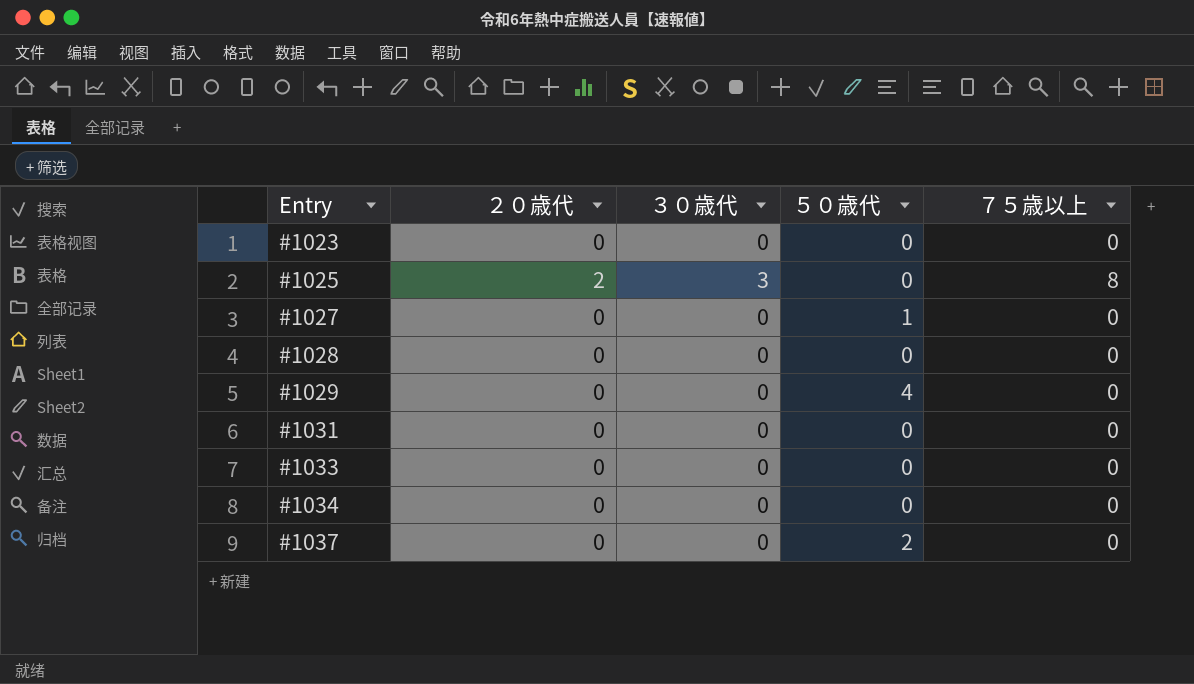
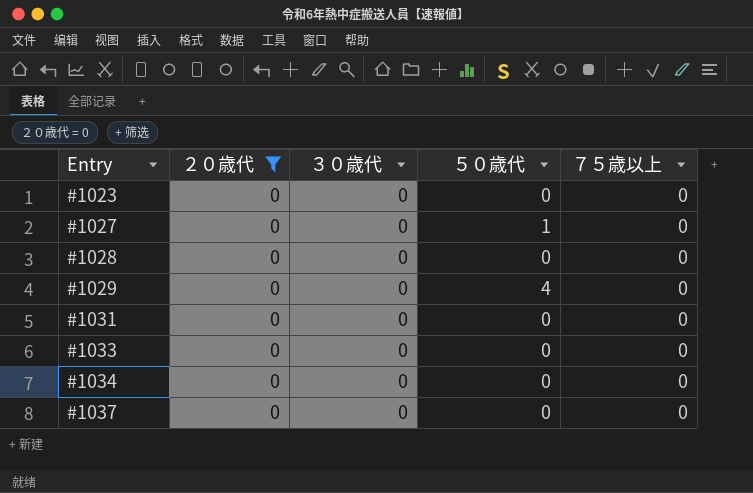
filter: none -> ２０歳代 = 0
#1037 | ５０歳代: 2 -> 0

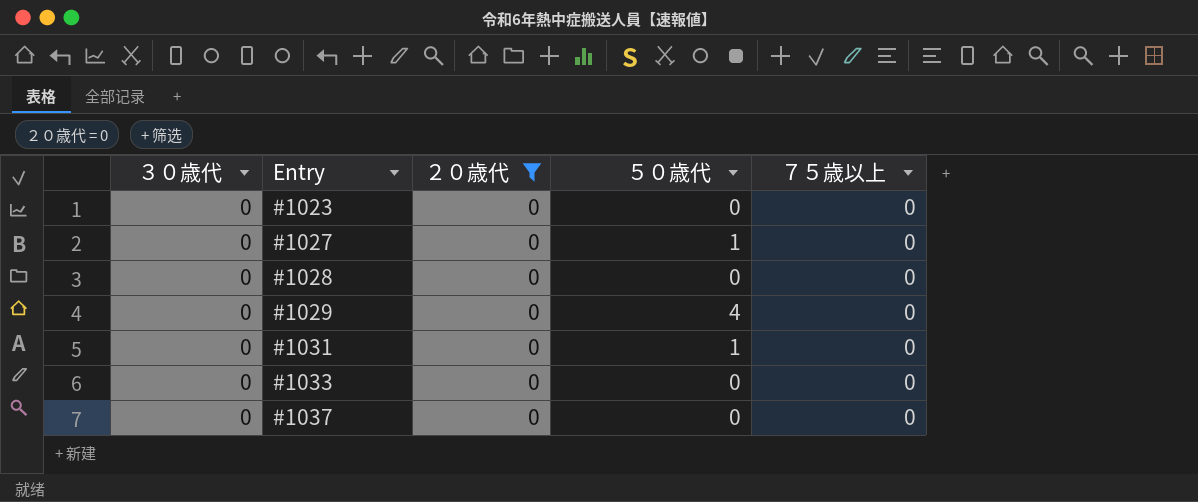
column ３０歳代 | position: 3 -> 1
row #1034: 0 | 0 | 0 | 0 -> none
#1031 | ５０歳代: 0 -> 1

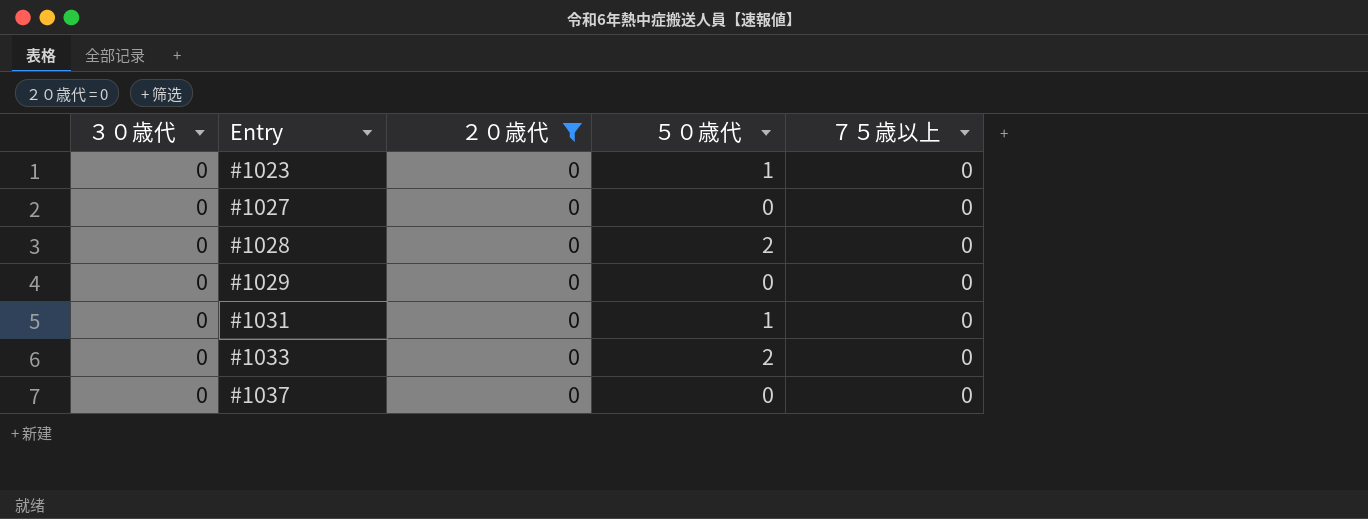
#1023 | ５０歳代: 0 -> 1
#1027 | ５０歳代: 1 -> 0
#1028 | ５０歳代: 0 -> 2
#1029 | ５０歳代: 4 -> 0
#1033 | ５０歳代: 0 -> 2

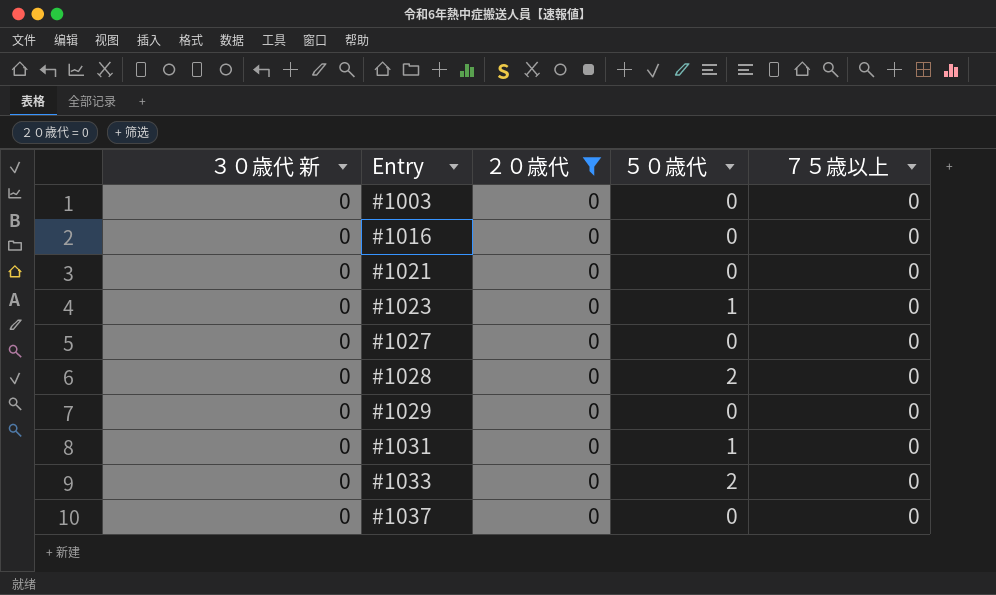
column name: ３０歳代 -> ３０歳代 新
row #1003: none -> 0 | 0 | 0 | 0
row #1016: none -> 0 | 0 | 0 | 0
row #1021: none -> 0 | 0 | 0 | 0

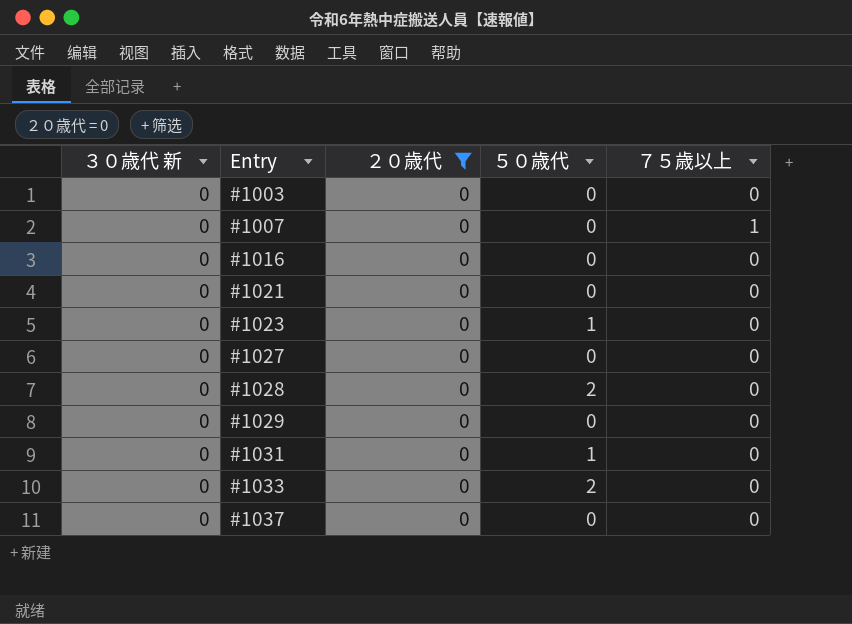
row #1007: none -> 0 | 0 | 0 | 1

